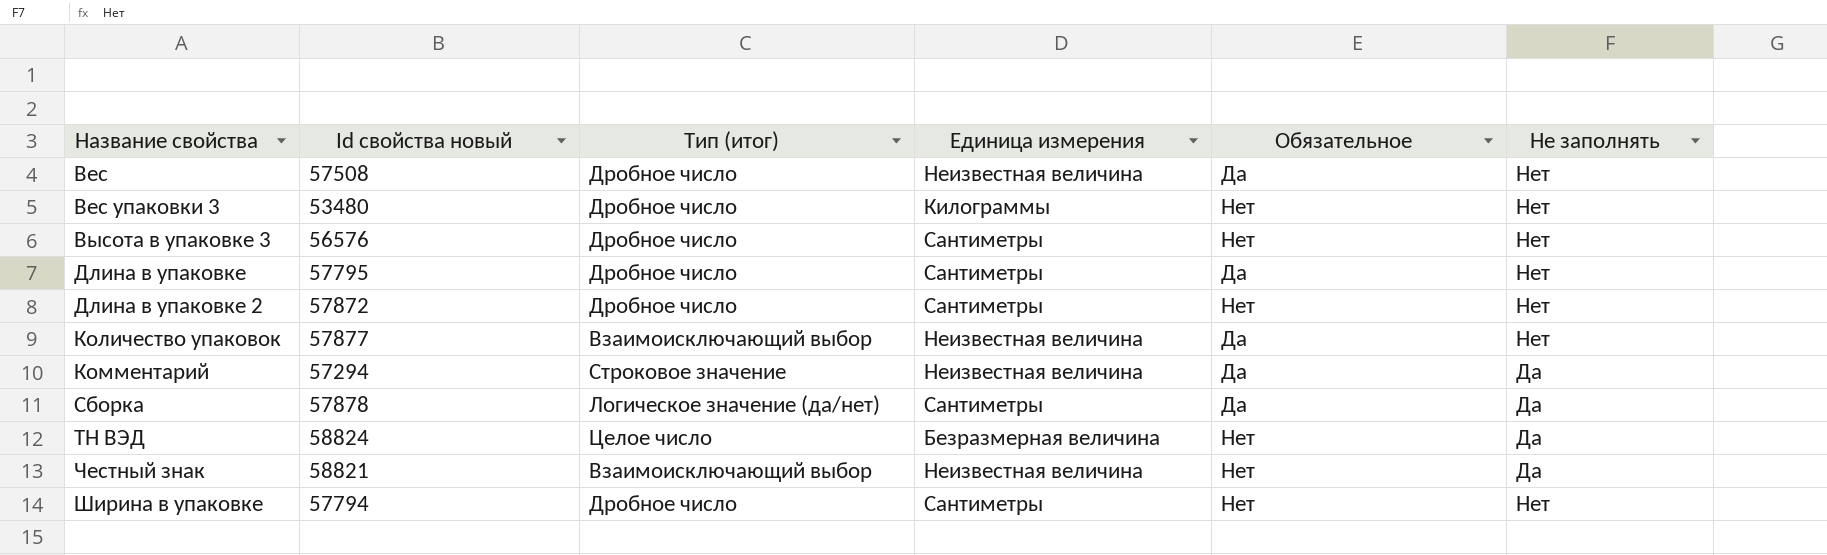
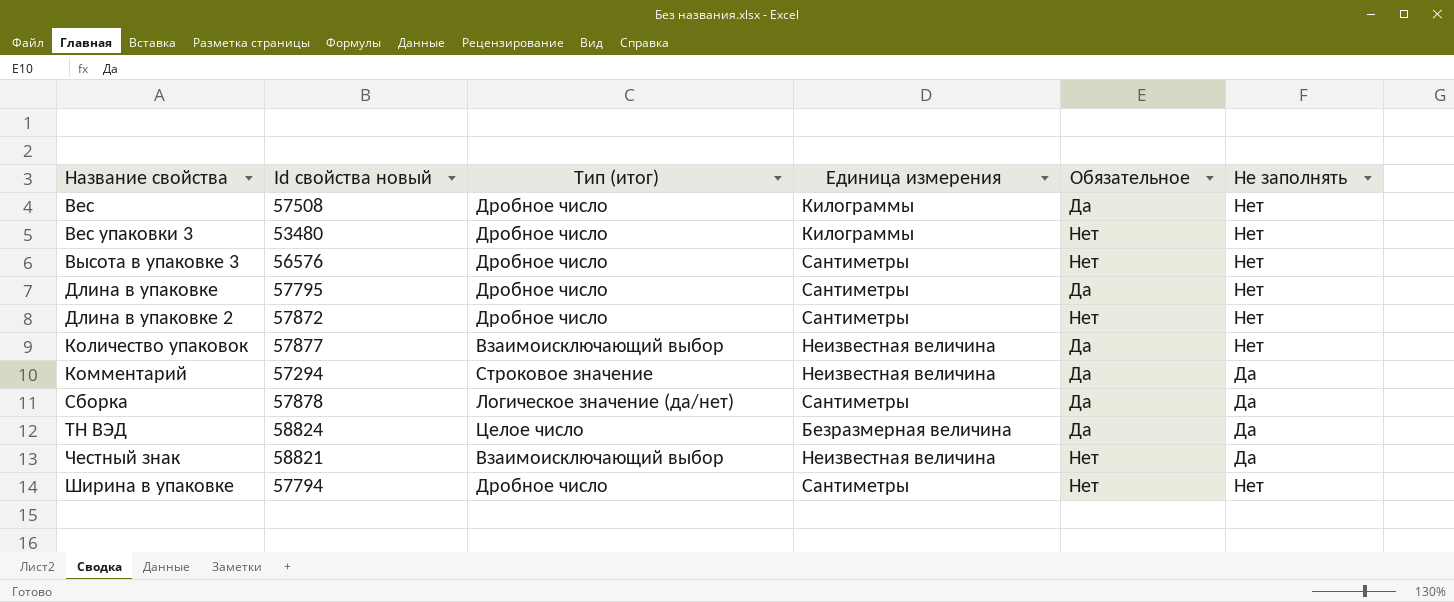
Вес | Единица измерения: Неизвестная величина -> Килограммы
ТН ВЭД | Обязательное: Нет -> Да

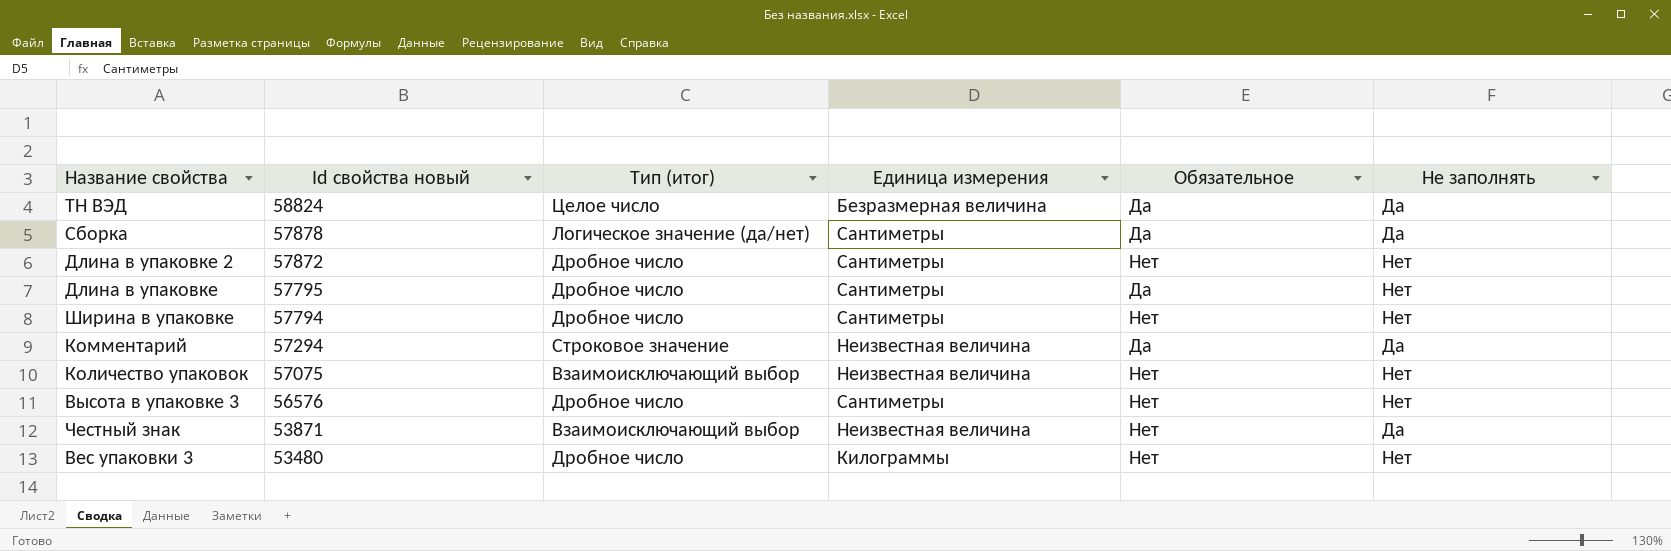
row order: Название свойства ascending -> Id свойства новый descending
row Вес: 57508 | Дробное число | Килограммы | Да | Нет -> none
Количество упаковок | Id свойства новый: 57877 -> 57075
Количество упаковок | Обязательное: Да -> Нет
Честный знак | Id свойства новый: 58821 -> 53871

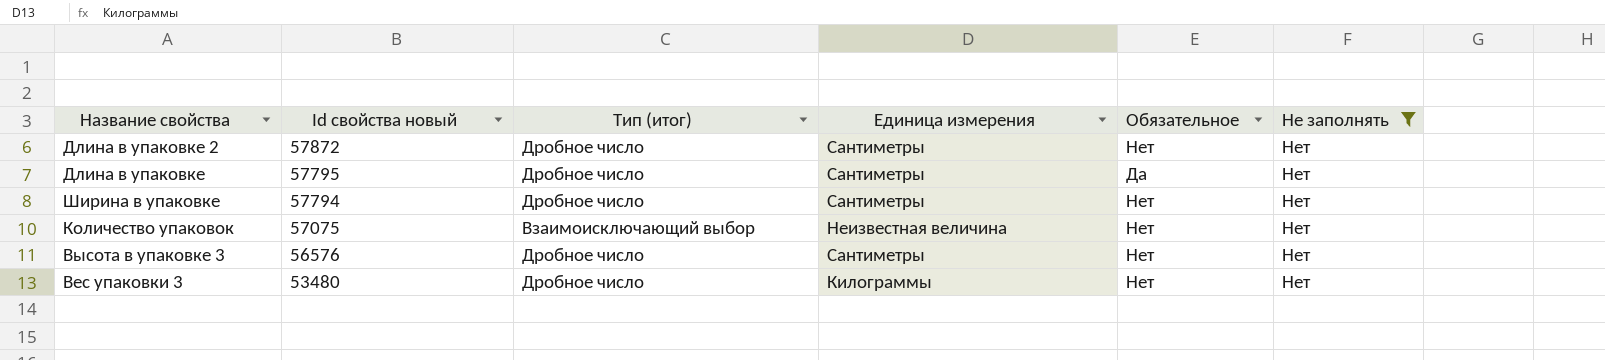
filter: none -> Не заполнять = Нет

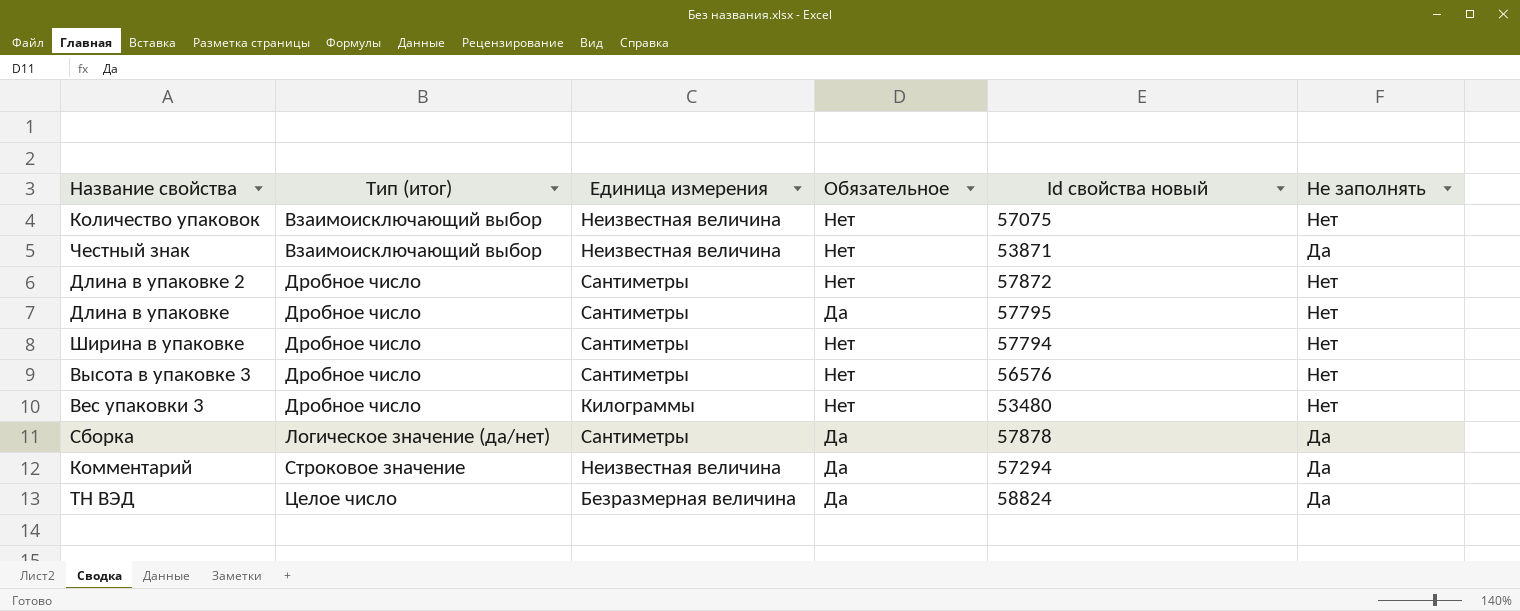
filter: Не заполнять = Нет -> none
row order: Id свойства новый descending -> Тип (итог) ascending
column Id свойства новый | position: 2 -> 5

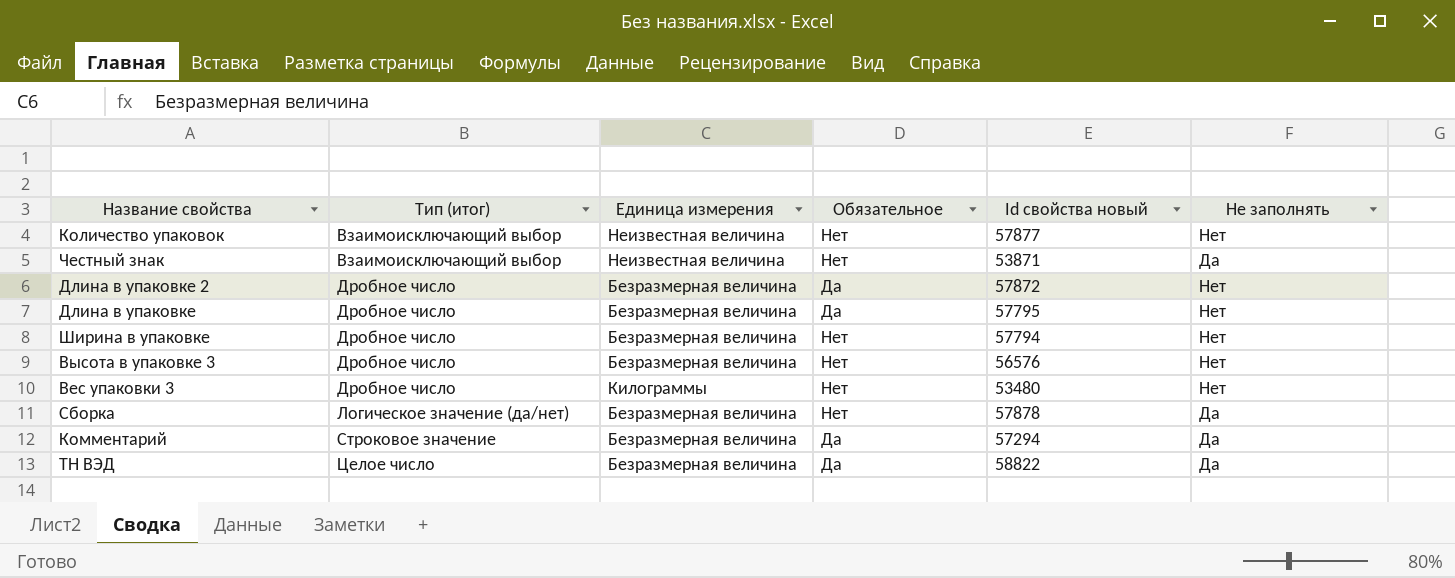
Количество упаковок | Id свойства новый: 57075 -> 57877
Длина в упаковке 2 | Единица измерения: Сантиметры -> Безразмерная величина
Длина в упаковке 2 | Обязательное: Нет -> Да
Длина в упаковке | Единица измерения: Сантиметры -> Безразмерная величина
Ширина в упаковке | Единица измерения: Сантиметры -> Безразмерная величина
Высота в упаковке 3 | Единица измерения: Сантиметры -> Безразмерная величина
Сборка | Единица измерения: Сантиметры -> Безразмерная величина
Сборка | Обязательное: Да -> Нет
Комментарий | Единица измерения: Неизвестная величина -> Безразмерная величина
ТН ВЭД | Id свойства новый: 58824 -> 58822

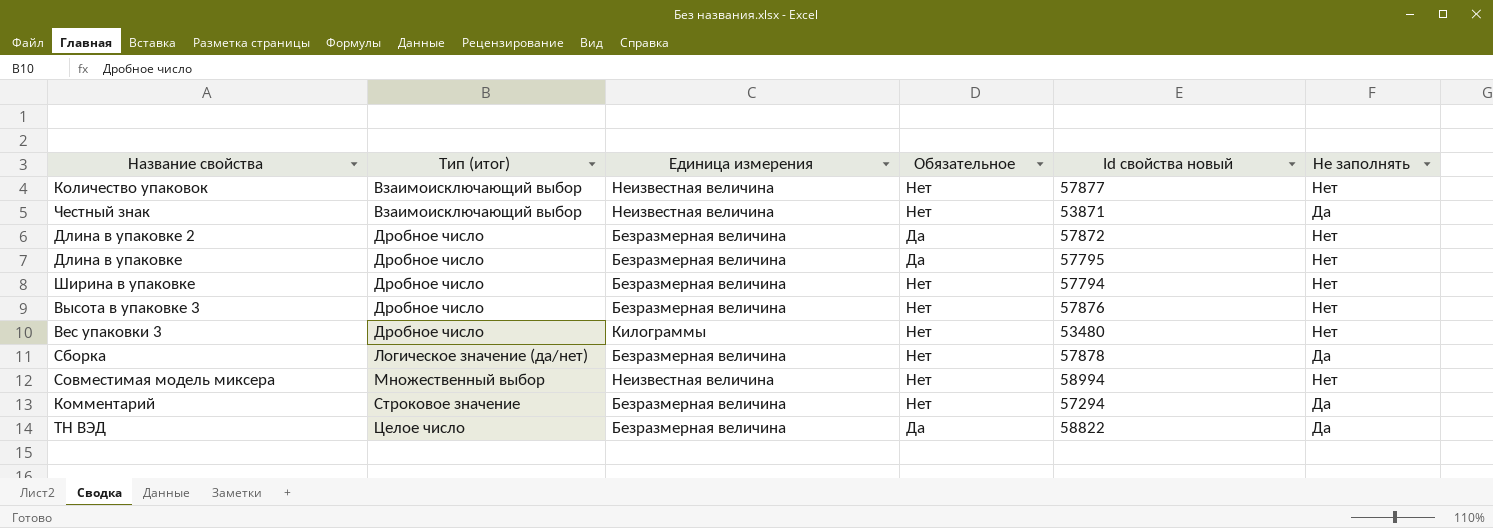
Высота в упаковке 3 | Id свойства новый: 56576 -> 57876
row Совместимая модель миксера: none -> Множественный выбор | Неизвестная величина | Нет | 58994 | Нет
Комментарий | Обязательное: Да -> Нет

